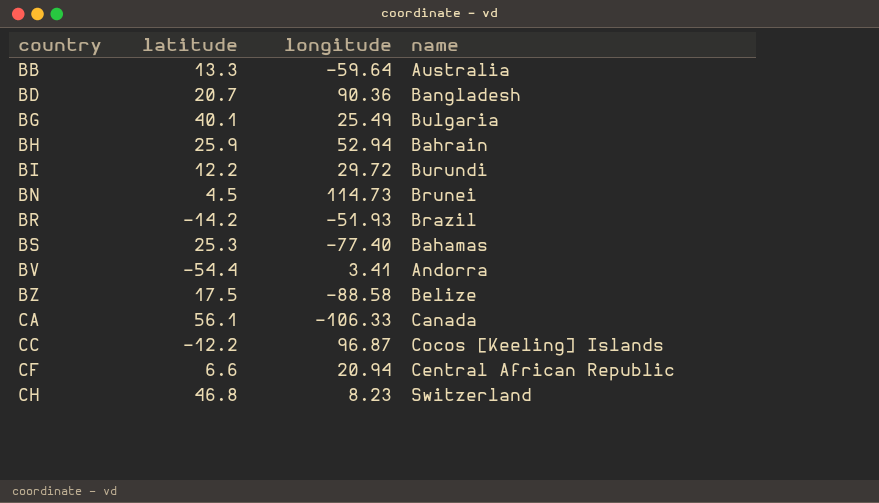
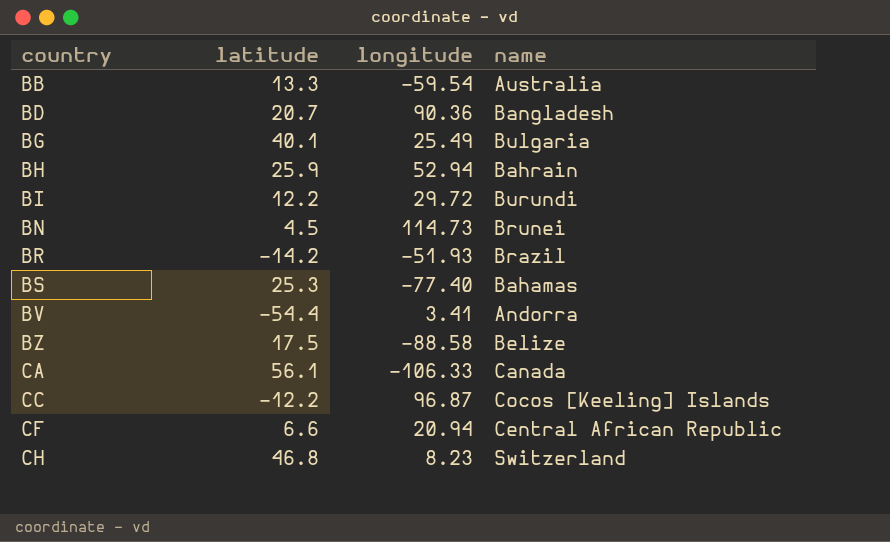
BB | longitude: -59.64 -> -59.54

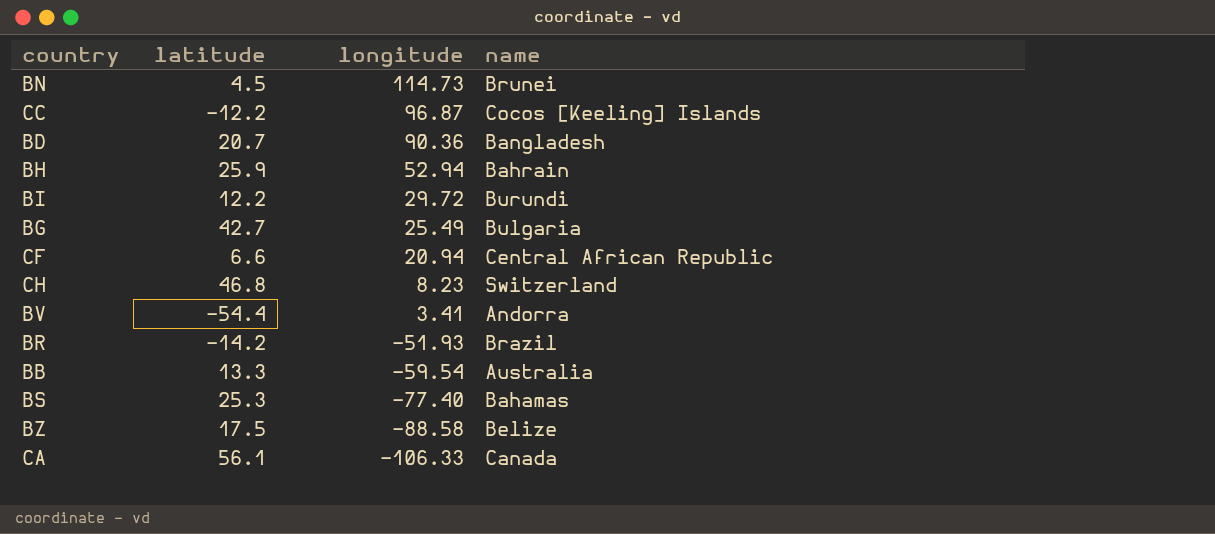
row order: country ascending -> longitude descending
BG | latitude: 40.1 -> 42.7

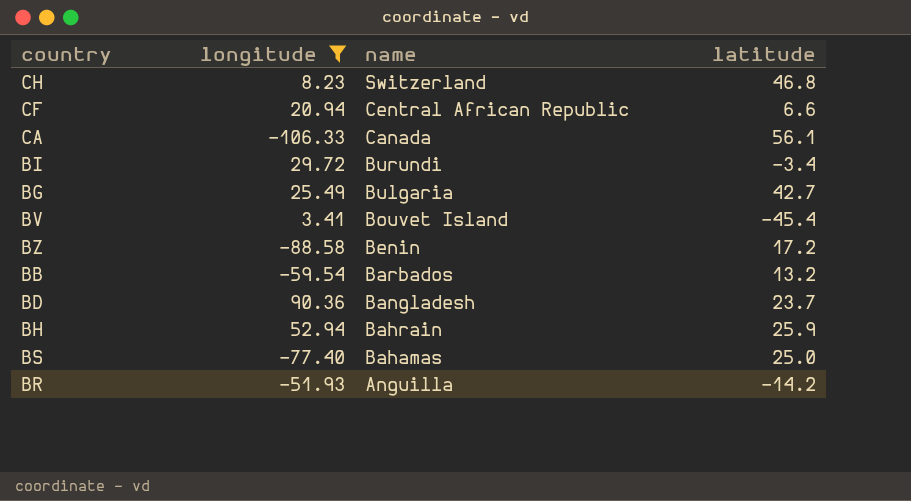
filter: none -> longitude <= 90.36
row order: longitude descending -> name descending
column latitude | position: 2 -> 4
BI | latitude: 12.2 -> -3.4
BV | name: Andorra -> Bouvet Island
BV | latitude: -54.4 -> -45.4
BZ | name: Belize -> Benin
BZ | latitude: 17.5 -> 17.2
BB | name: Australia -> Barbados
BB | latitude: 13.3 -> 13.2
BD | latitude: 20.7 -> 23.7
BS | latitude: 25.3 -> 25.0
BR | name: Brazil -> Anguilla

